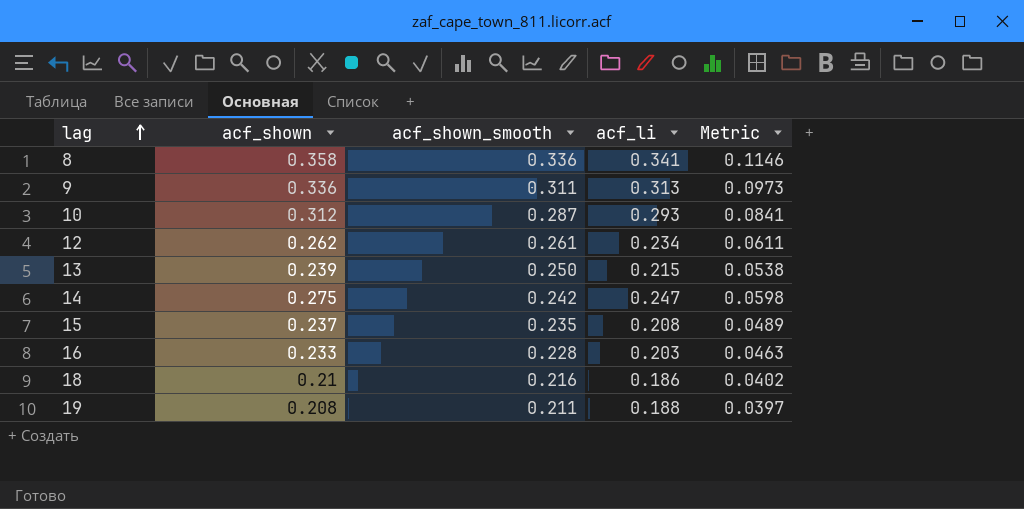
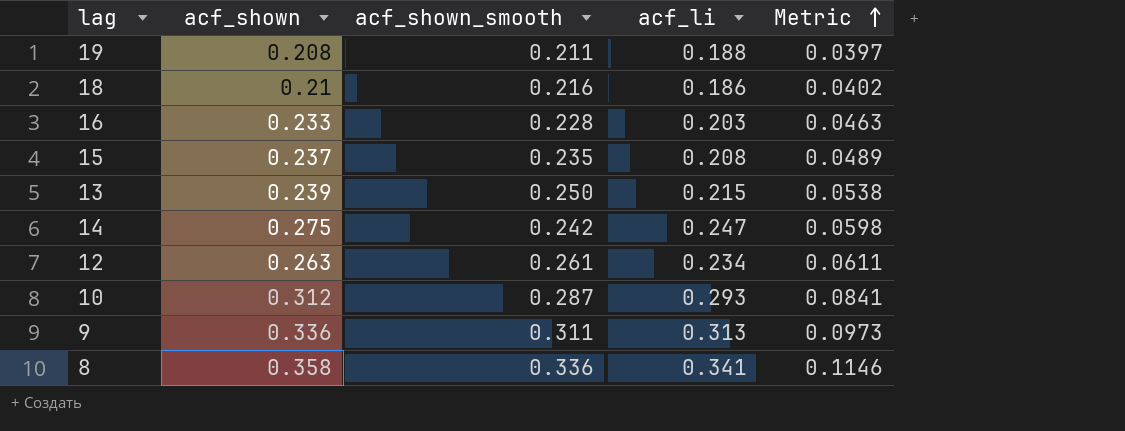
row order: lag ascending -> Metric ascending
12 | acf_shown: 0.262 -> 0.263

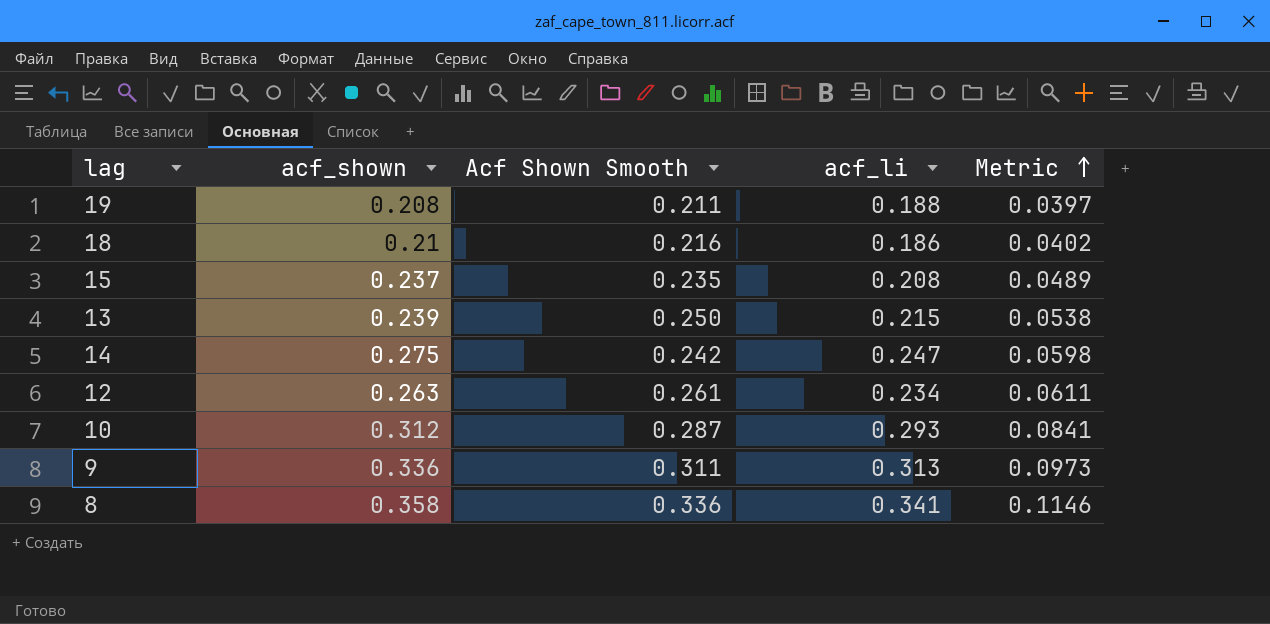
column name: acf_shown_smooth -> Acf Shown Smooth
row 16: 0.233 | 0.228 | 0.203 | 0.0463 -> none

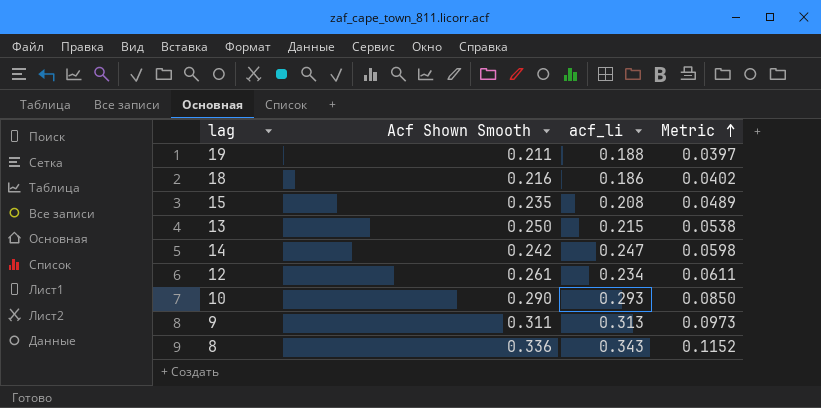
column acf_shown | position: 2 -> none
10 | Acf Shown Smooth: 0.287 -> 0.290
10 | Metric: 0.0841 -> 0.0850
8 | acf_li: 0.341 -> 0.343
8 | Metric: 0.1146 -> 0.1152

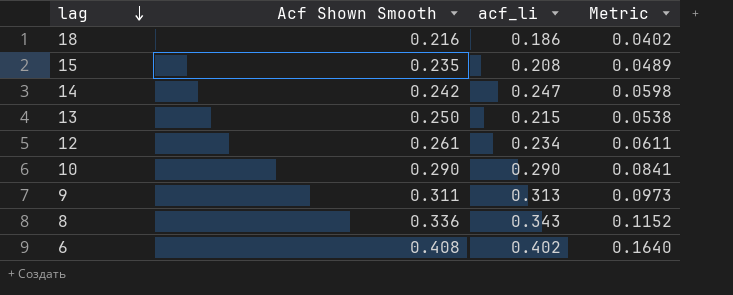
row order: Metric ascending -> lag descending
row 19: 0.211 | 0.188 | 0.0397 -> none
10 | acf_li: 0.293 -> 0.290
10 | Metric: 0.0850 -> 0.0841
row 6: none -> 0.408 | 0.402 | 0.1640

